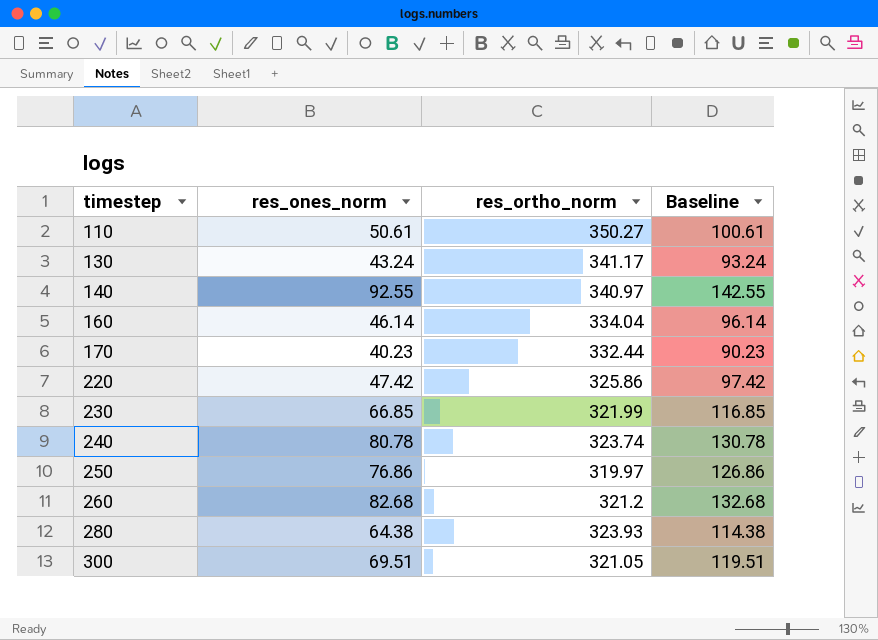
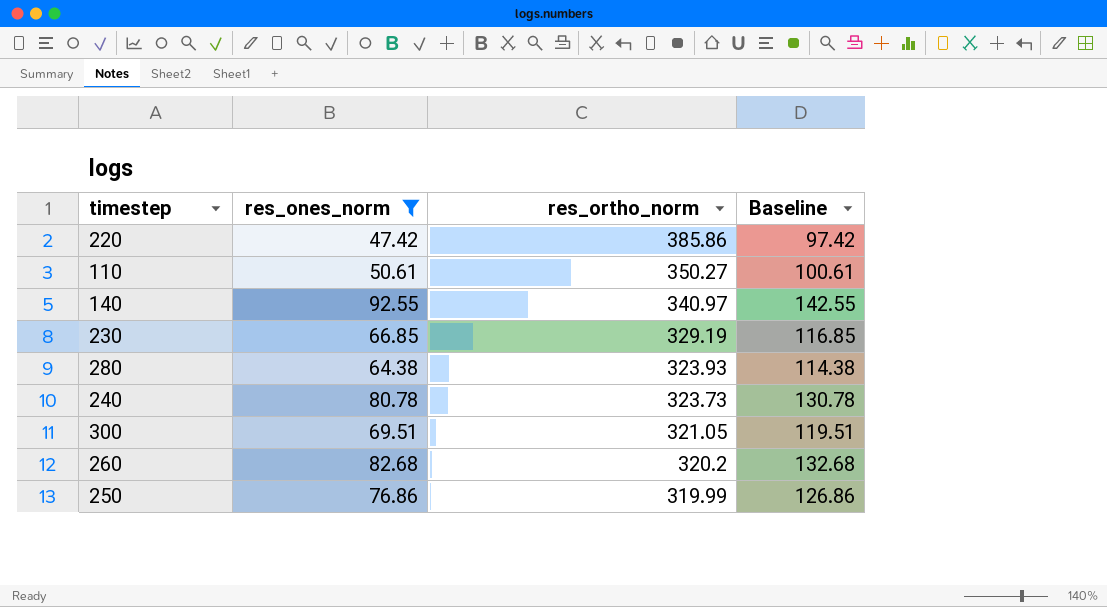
filter: none -> res_ones_norm >= 47.42
row order: timestep ascending -> res_ortho_norm descending
220 | res_ortho_norm: 325.86 -> 385.86
230 | res_ortho_norm: 321.99 -> 329.19
240 | res_ortho_norm: 323.74 -> 323.73
260 | res_ortho_norm: 321.2 -> 320.2
250 | res_ortho_norm: 319.97 -> 319.99

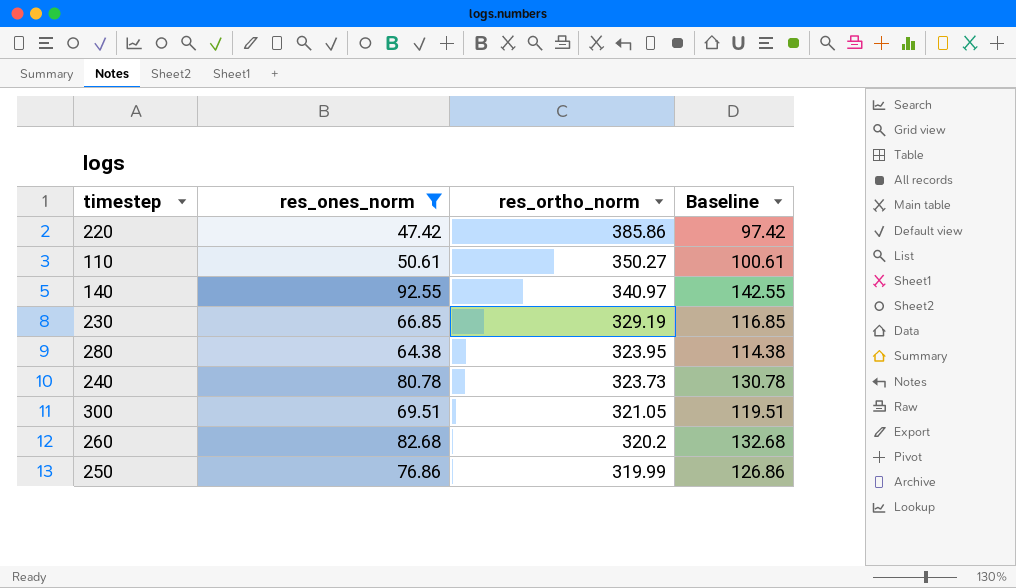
280 | res_ortho_norm: 323.93 -> 323.95

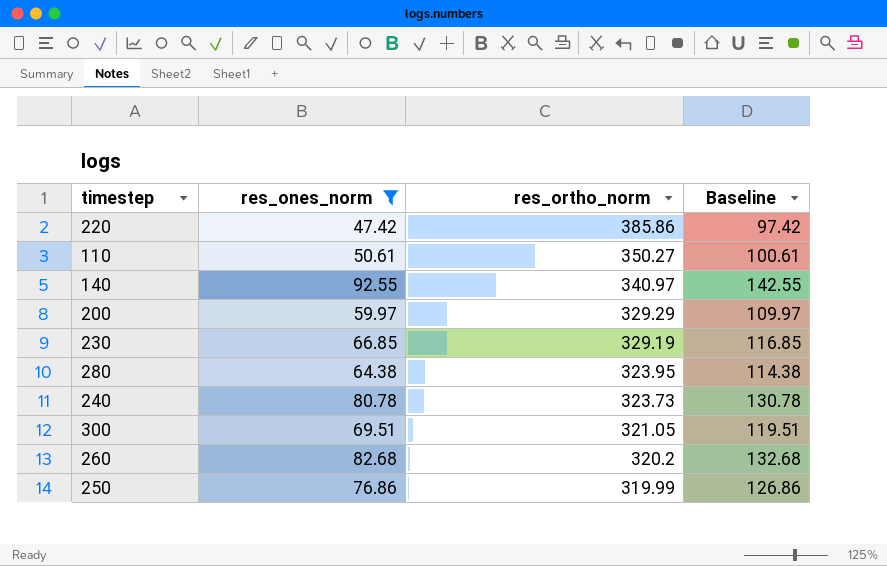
row 200: none -> 59.97 | 329.29 | 109.97

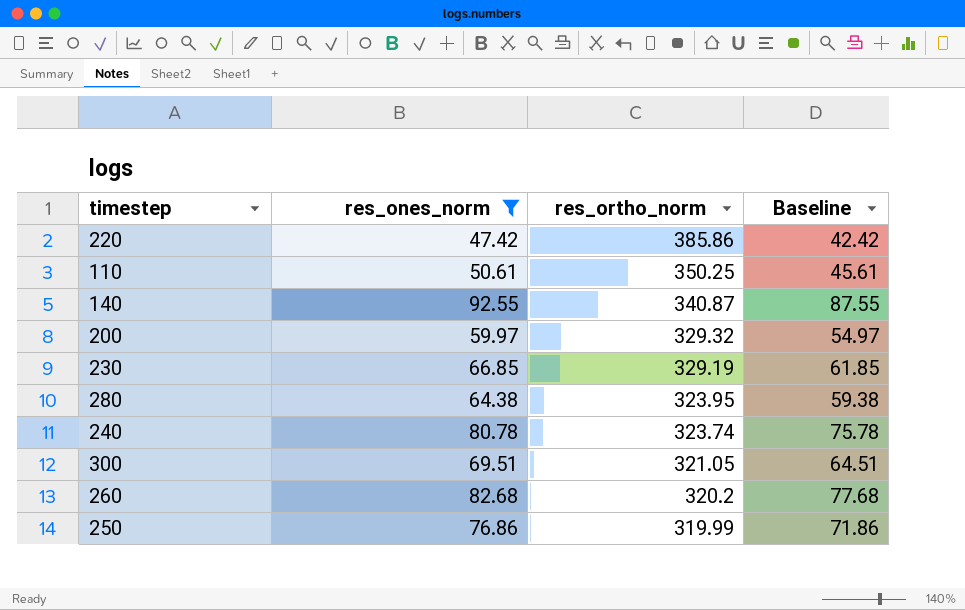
column Baseline | formula: [res_ones_norm] + 50 -> [res_ones_norm] - 5
110 | res_ortho_norm: 350.27 -> 350.25
140 | res_ortho_norm: 340.97 -> 340.87
200 | res_ortho_norm: 329.29 -> 329.32
240 | res_ortho_norm: 323.73 -> 323.74

